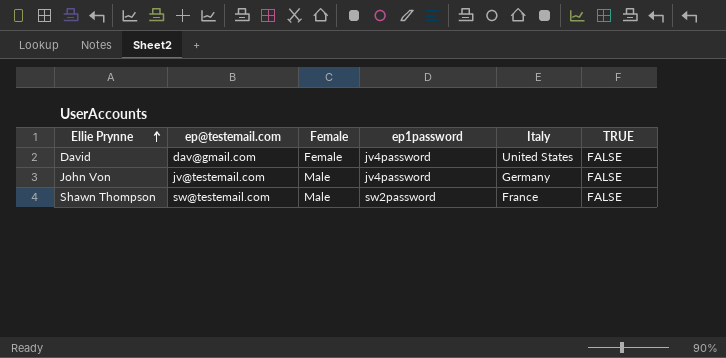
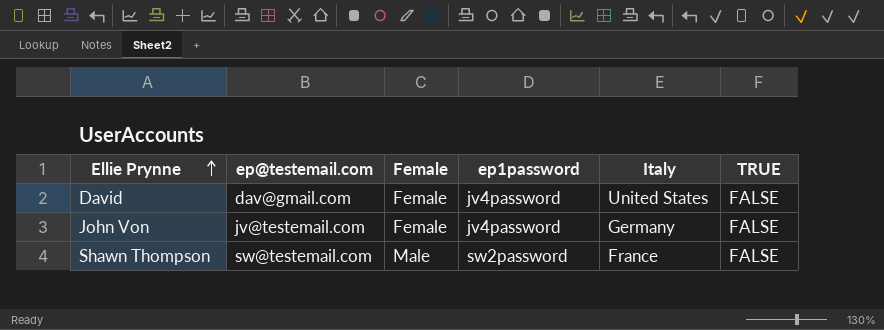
John Von | Female: Male -> Female

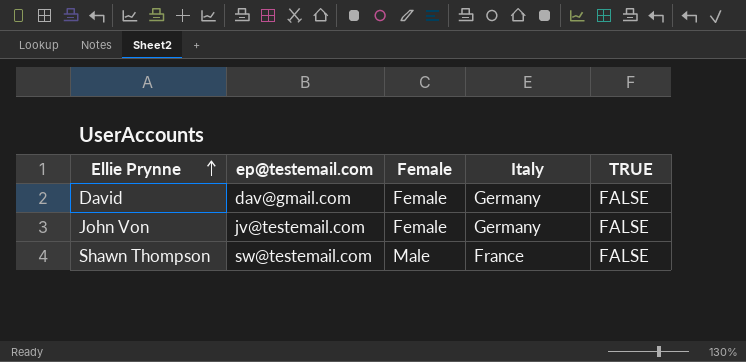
column ep1password | position: 4 -> none
David | Italy: United States -> Germany

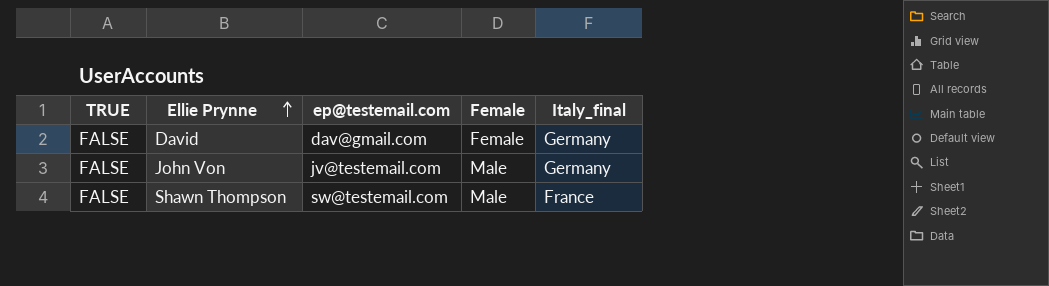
column TRUE | position: 5 -> 1
column name: Italy -> Italy_final
John Von | Female: Female -> Male

